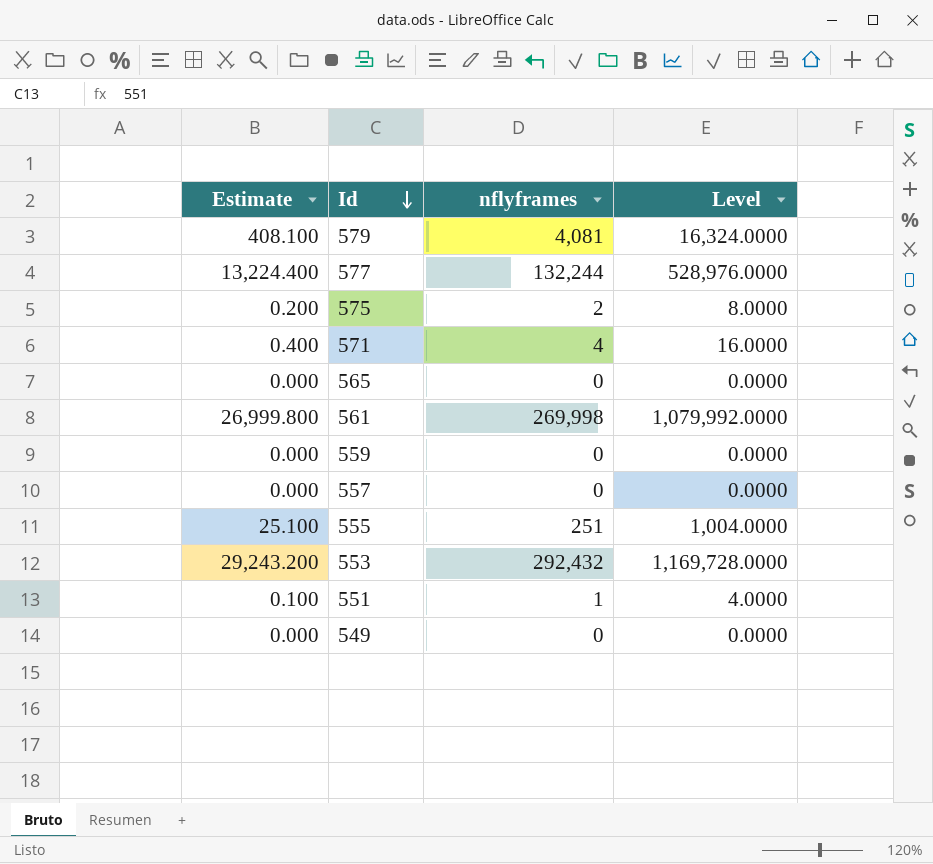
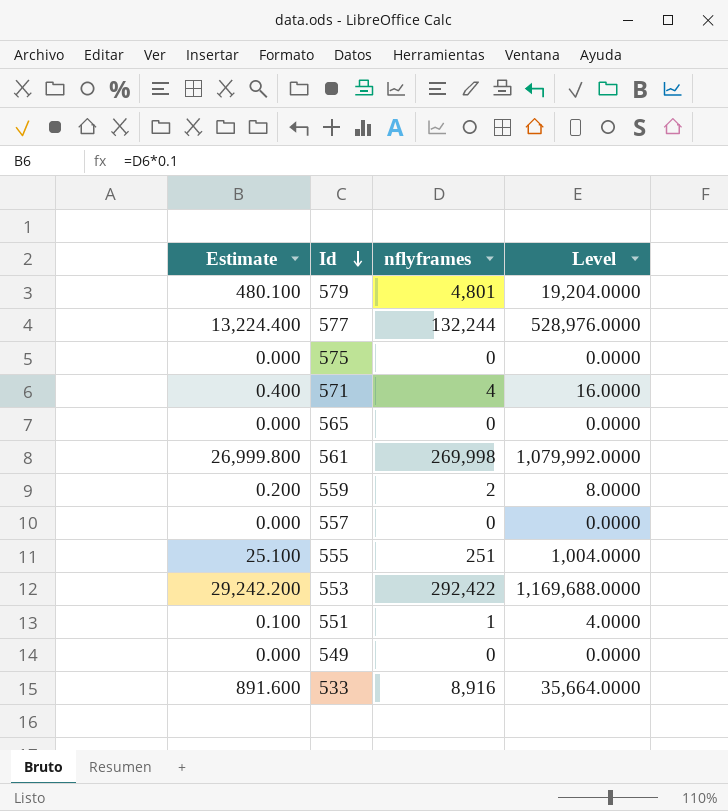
579 | Estimate: 408.100 -> 480.100
579 | nflyframes: 4,081 -> 4,801
579 | Level: 16,324.0000 -> 19,204.0000
575 | Estimate: 0.200 -> 0.000
575 | nflyframes: 2 -> 0
575 | Level: 8.0000 -> 0.0000
559 | Estimate: 0.000 -> 0.200
559 | nflyframes: 0 -> 2
559 | Level: 0.0000 -> 8.0000
553 | Estimate: 29,243.200 -> 29,242.200
553 | nflyframes: 292,432 -> 292,422
553 | Level: 1,169,728.0000 -> 1,169,688.0000
row 533: none -> 891.600 | 8,916 | 35,664.0000

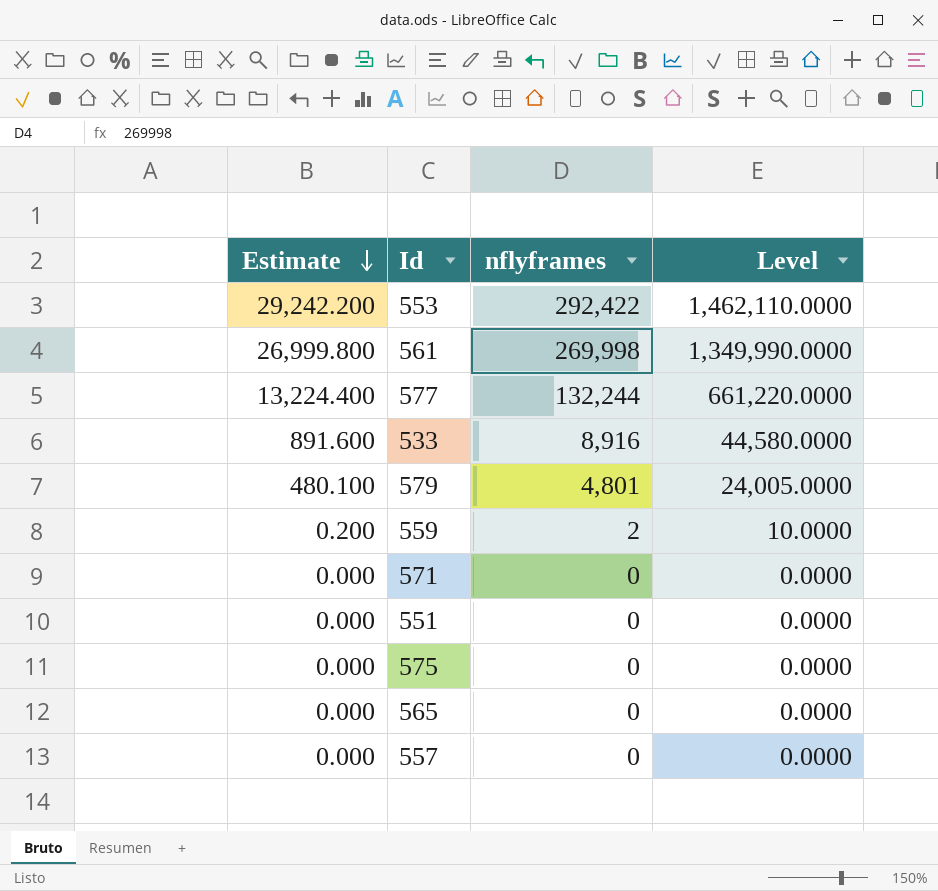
row order: Id descending -> Estimate descending
column Level | formula: [nflyframes] * 4 -> [nflyframes] * 5
row 555: 25.100 | 251 | 1,004.0000 -> none
row 549: 0.000 | 0 | 0.0000 -> none
571 | Estimate: 0.400 -> 0.000
571 | nflyframes: 4 -> 0
551 | Estimate: 0.100 -> 0.000
551 | nflyframes: 1 -> 0

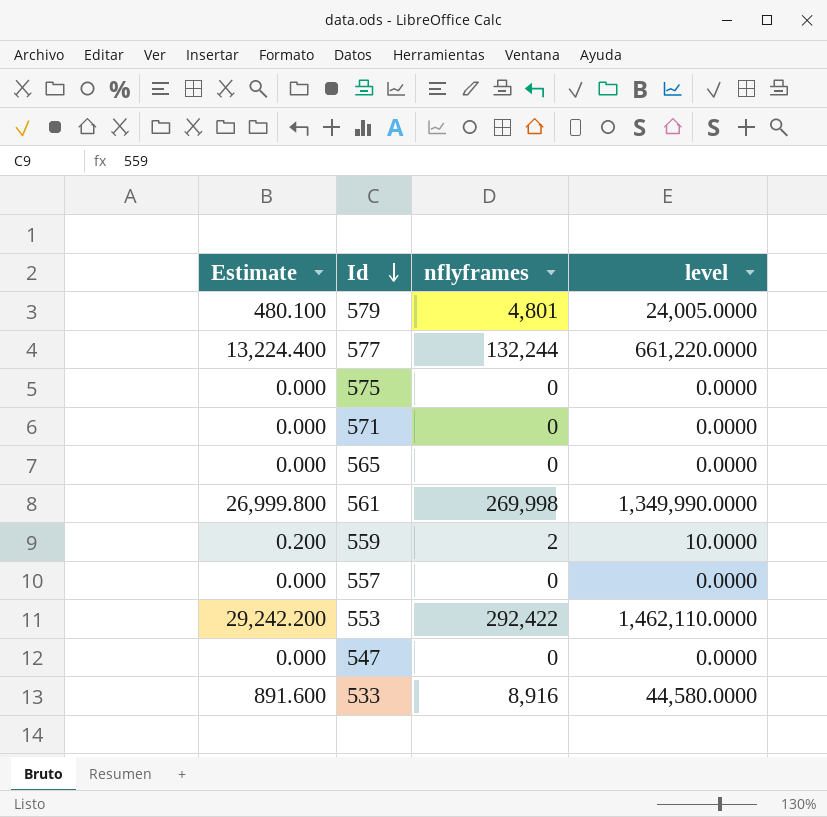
row order: Estimate descending -> Id descending
column name: Level -> level
row 551: 0.000 | 0 | 0.0000 -> none
row 547: none -> 0.000 | 0 | 0.0000

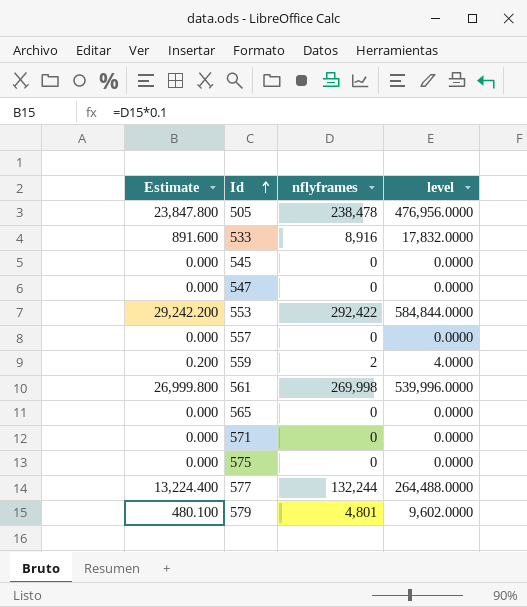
row order: Id descending -> Id ascending
column level | formula: [nflyframes] * 5 -> [nflyframes] * 2
row 505: none -> 23,847.800 | 238,478 | 476,956.0000
row 545: none -> 0.000 | 0 | 0.0000

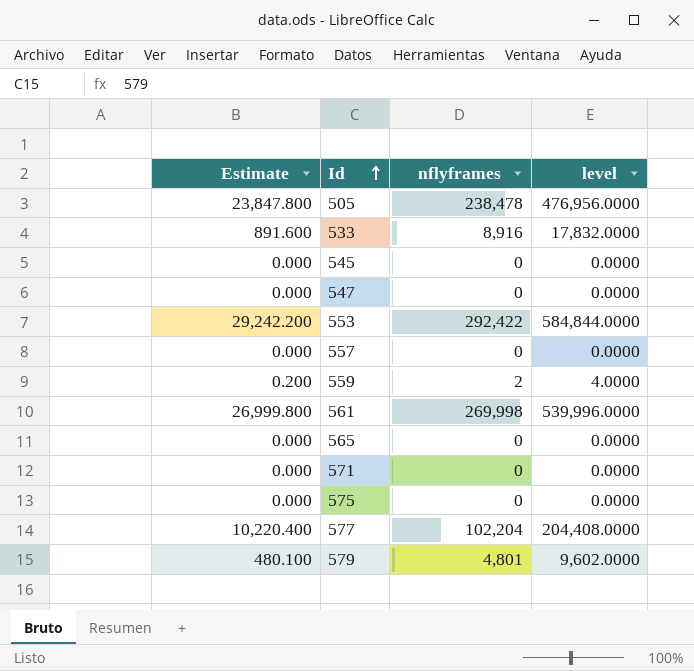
577 | Estimate: 13,224.400 -> 10,220.400
577 | nflyframes: 132,244 -> 102,204
577 | level: 264,488.0000 -> 204,408.0000

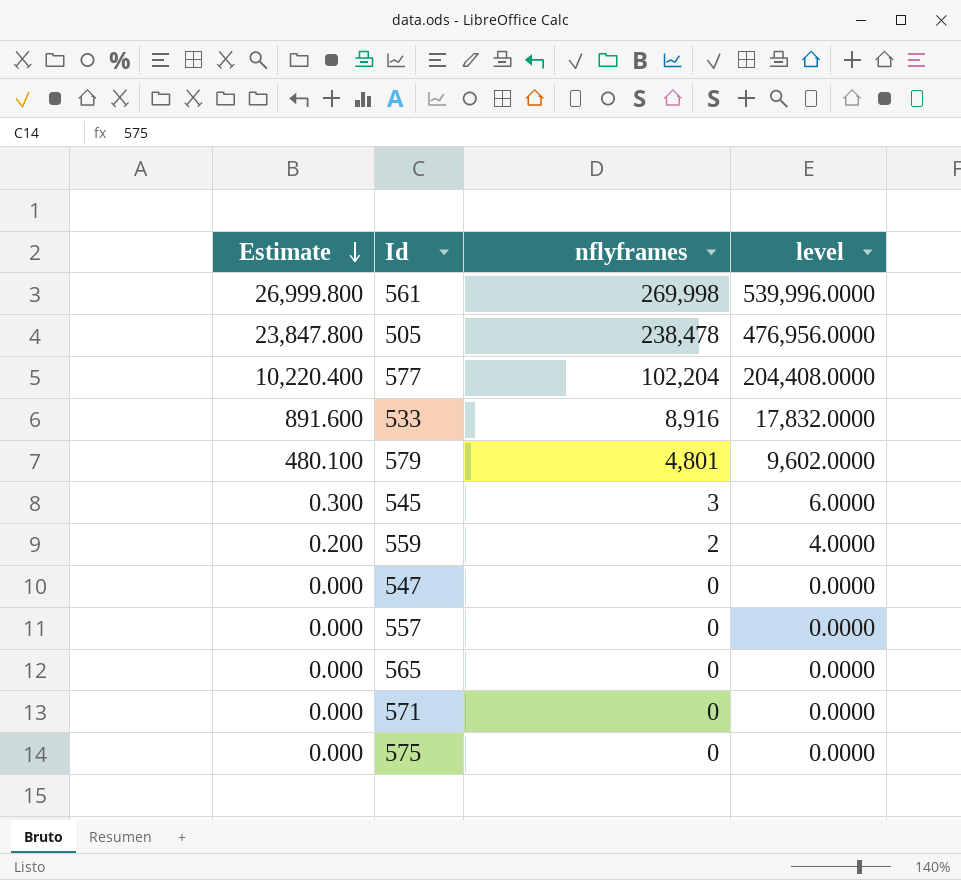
row order: Id ascending -> Estimate descending
row 553: 29,242.200 | 292,422 | 584,844.0000 -> none
545 | Estimate: 0.000 -> 0.300
545 | nflyframes: 0 -> 3
545 | level: 0.0000 -> 6.0000

